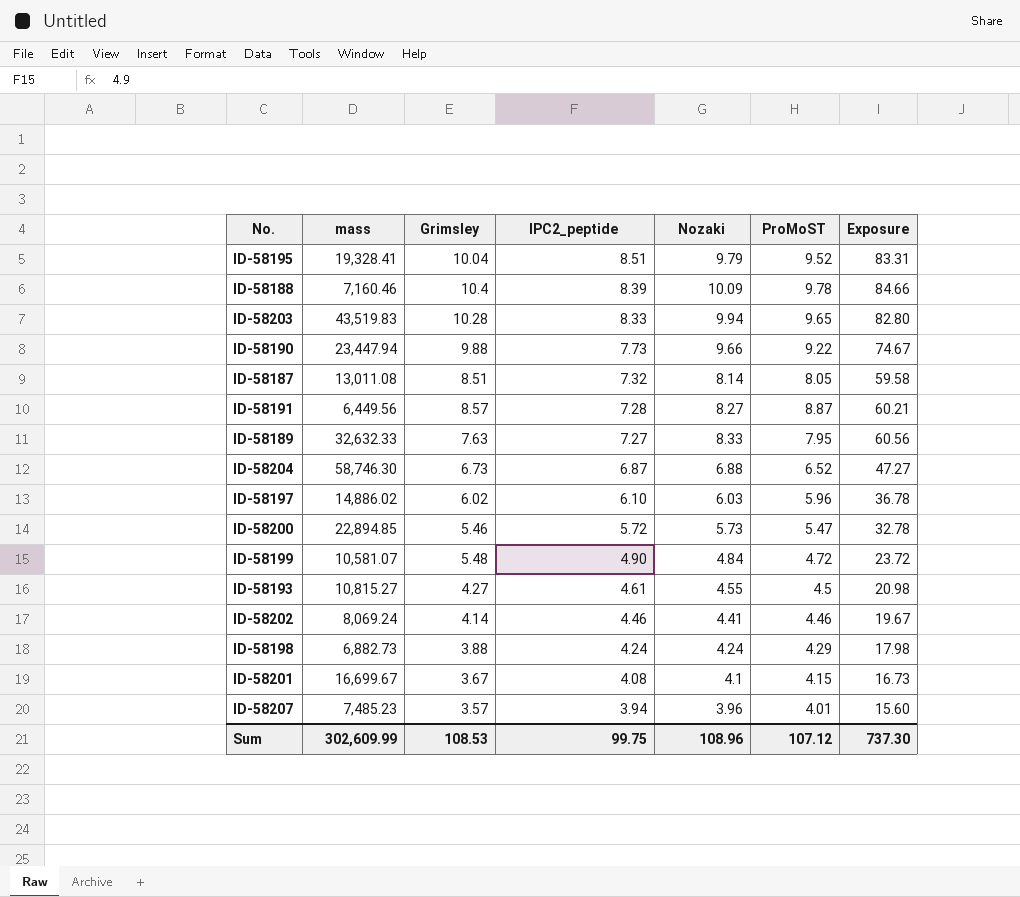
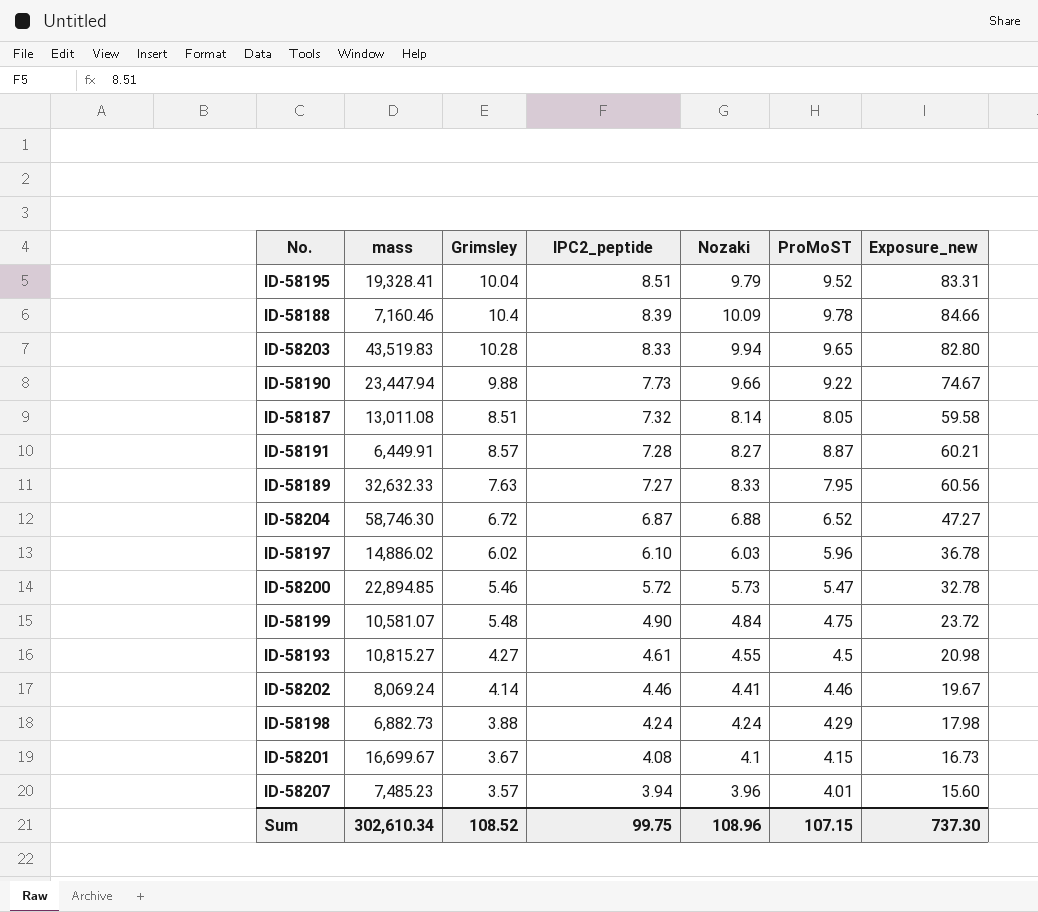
column name: Exposure -> Exposure_new
ID-58191 | mass: 6,449.56 -> 6,449.91
ID-58204 | Grimsley: 6.73 -> 6.72
ID-58199 | ProMoST: 4.72 -> 4.75
Sum | mass: 302,609.99 -> 302,610.34
Sum | Grimsley: 108.53 -> 108.52
Sum | ProMoST: 107.12 -> 107.15

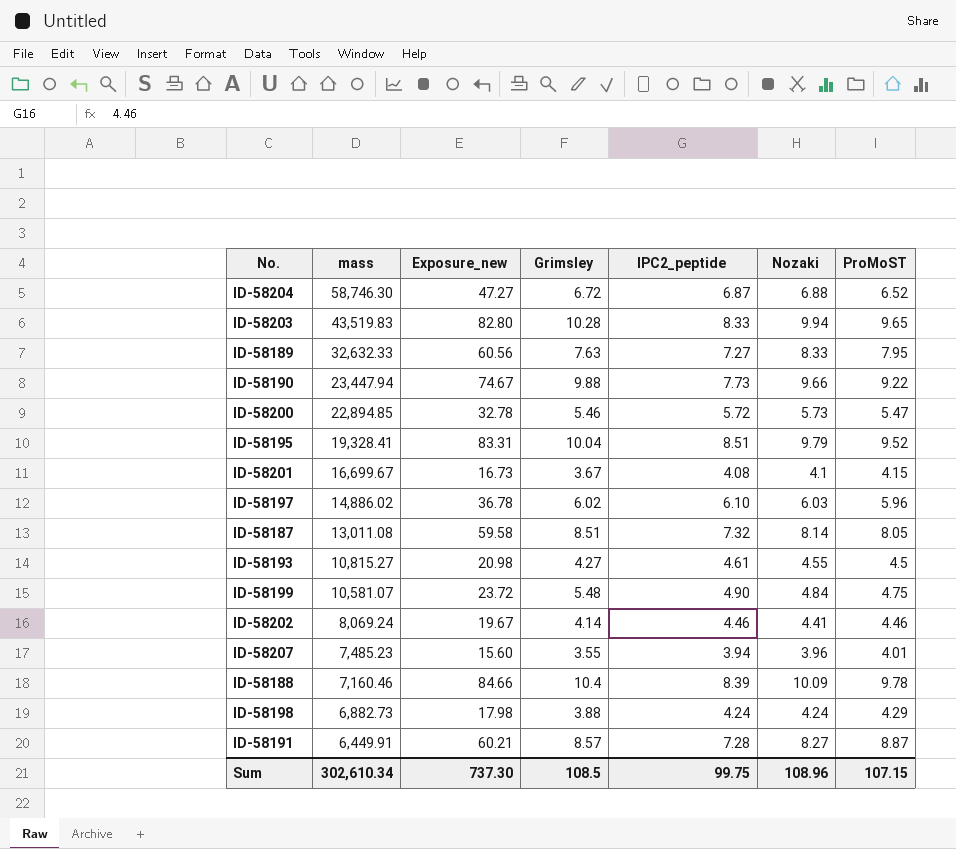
row order: IPC2_peptide descending -> mass descending
column Exposure_new | position: 7 -> 3
ID-58207 | Grimsley: 3.57 -> 3.55
Sum | Grimsley: 108.52 -> 108.5

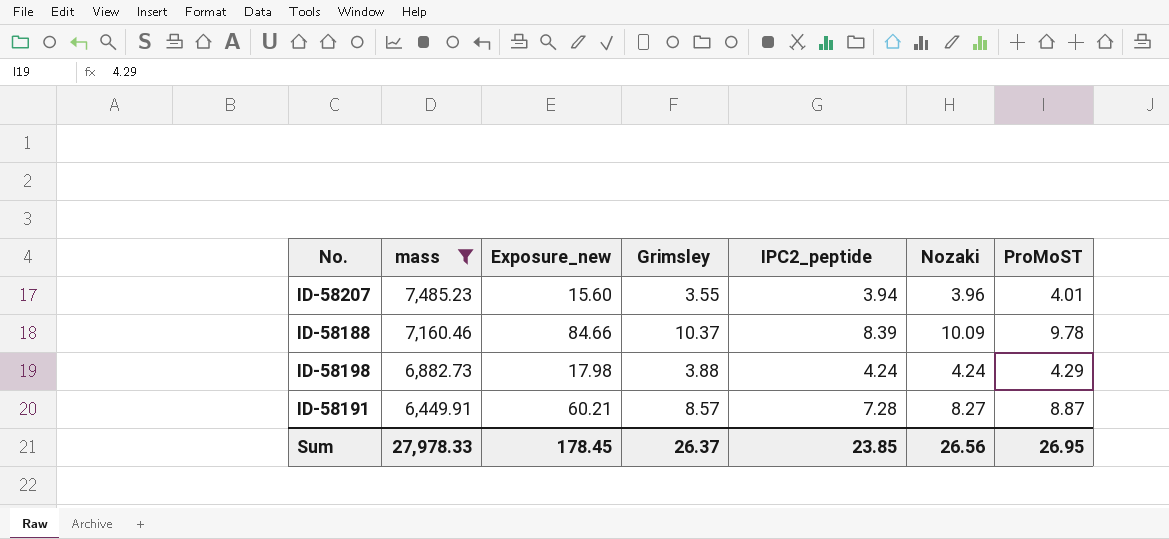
filter: none -> mass <= 7,485.23
ID-58188 | Grimsley: 10.4 -> 10.37
Sum | mass: 302,610.34 -> 27,978.33
Sum | Exposure_new: 737.30 -> 178.45
Sum | Grimsley: 108.5 -> 26.37
Sum | IPC2_peptide: 99.75 -> 23.85
Sum | Nozaki: 108.96 -> 26.56
Sum | ProMoST: 107.15 -> 26.95

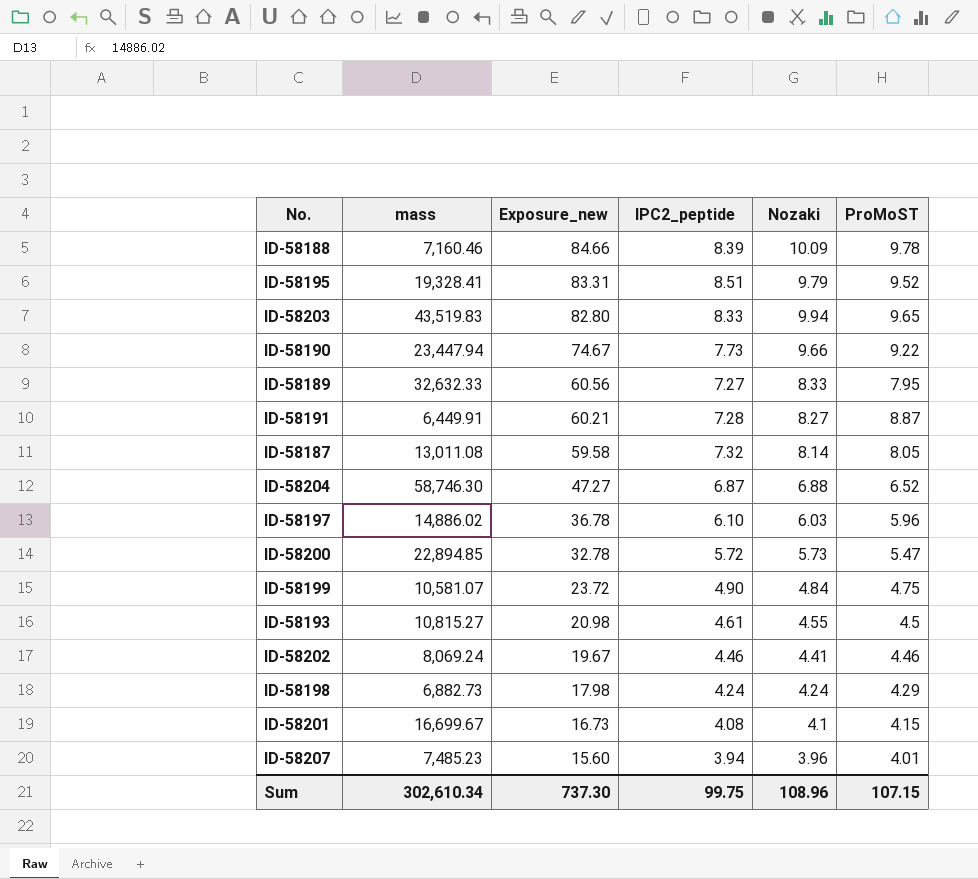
filter: mass <= 7,485.23 -> none
row order: mass descending -> Exposure_new descending
column Grimsley | position: 4 -> none
Sum | mass: 27,978.33 -> 302,610.34
Sum | Exposure_new: 178.45 -> 737.30
Sum | IPC2_peptide: 23.85 -> 99.75
Sum | Nozaki: 26.56 -> 108.96
Sum | ProMoST: 26.95 -> 107.15

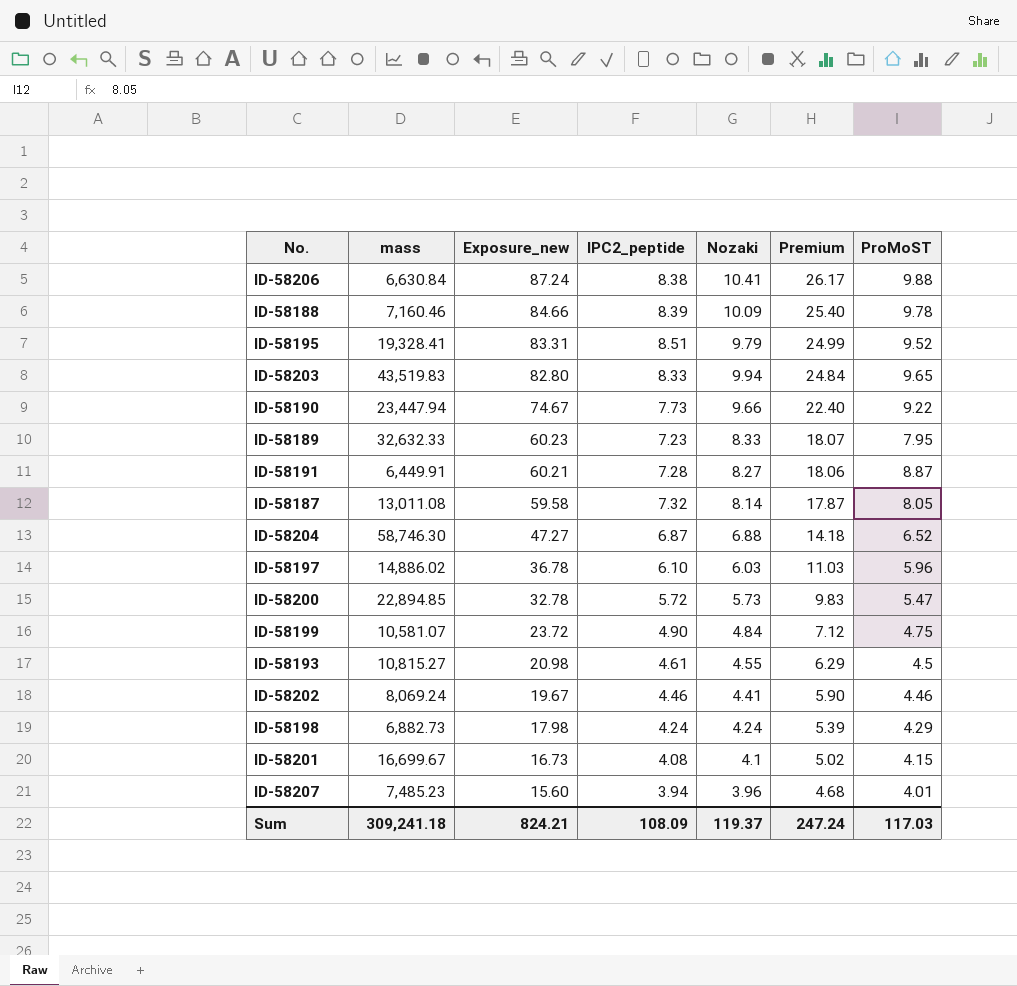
column Premium | formula: none -> [Exposure_new] * 0.3
row ID-58206: none -> 6,630.84 | 87.24 | 8.38 | 10.41 | 26.17 | 9.88
ID-58189 | Exposure_new: 60.56 -> 60.23
ID-58189 | IPC2_peptide: 7.27 -> 7.23
Sum | mass: 302,610.34 -> 309,241.18
Sum | Exposure_new: 737.30 -> 824.21
Sum | IPC2_peptide: 99.75 -> 108.09
Sum | Nozaki: 108.96 -> 119.37
Sum | ProMoST: 107.15 -> 117.03

